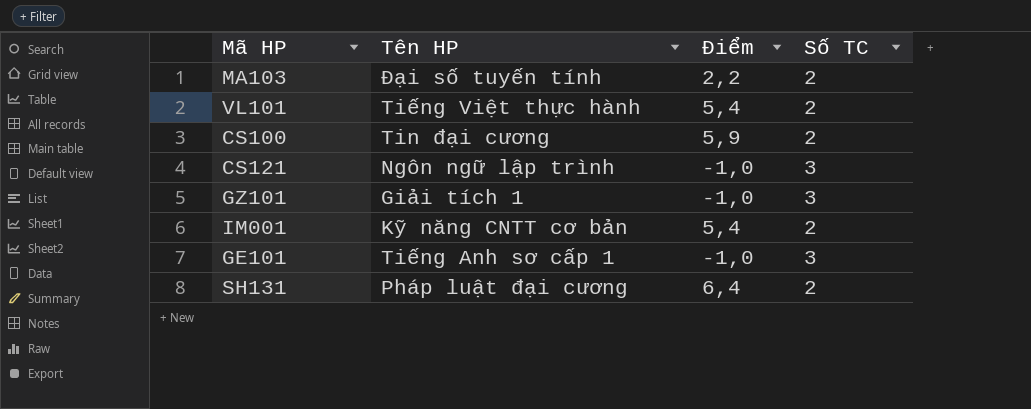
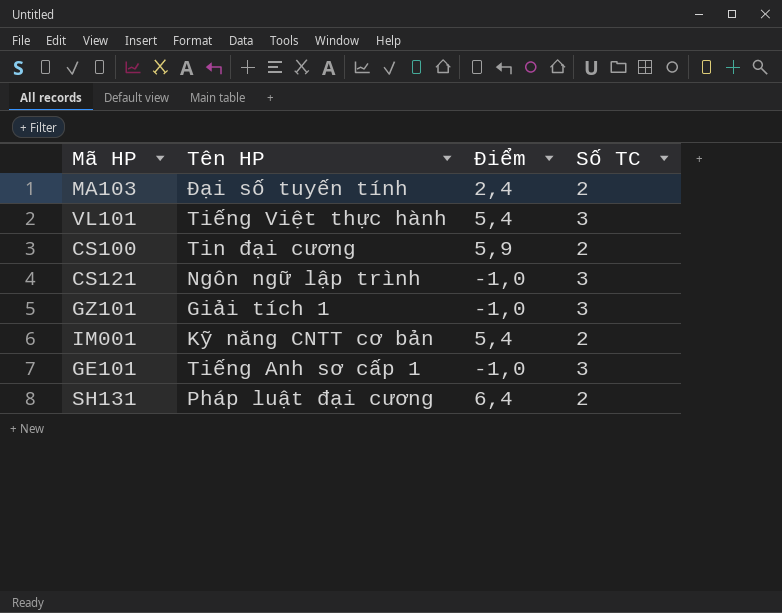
MA103 | Điểm: 2,2 -> 2,4
VL101 | Số TC: 2 -> 3

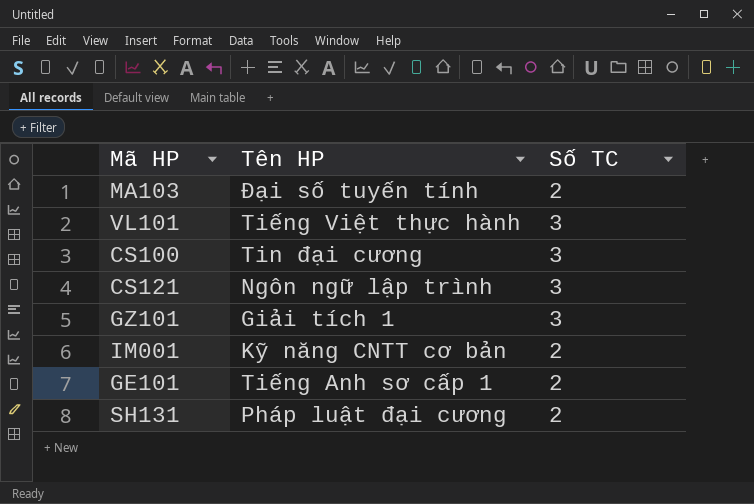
column Điểm | position: 3 -> none
CS100 | Số TC: 2 -> 3
GE101 | Số TC: 3 -> 2

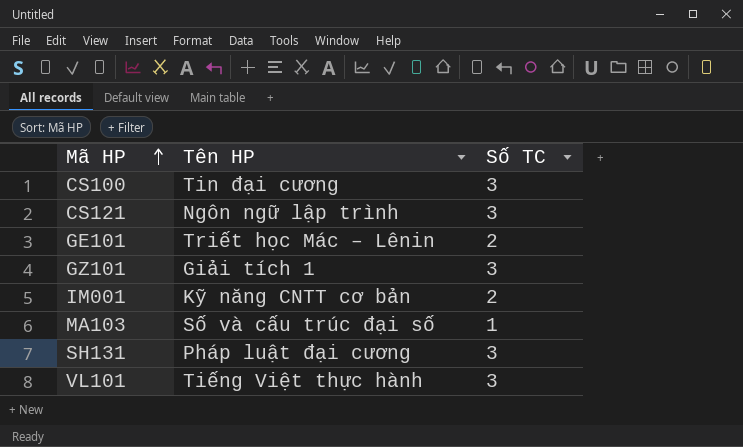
row order: none -> Mã HP ascending
GE101 | Tên HP: Tiếng Anh sơ cấp 1 -> Triết học Mác – Lênin
MA103 | Tên HP: Đại số tuyến tính -> Số và cấu trúc đại số
MA103 | Số TC: 2 -> 1
SH131 | Số TC: 2 -> 3

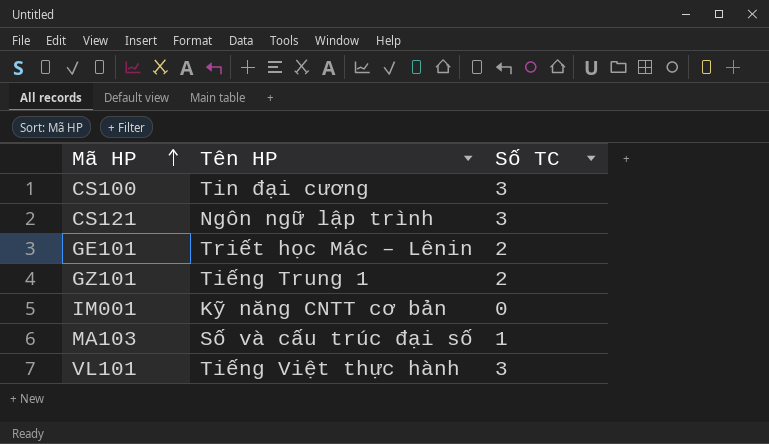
row SH131: Pháp luật đại cương | 3 -> none
GZ101 | Tên HP: Giải tích 1 -> Tiếng Trung 1
GZ101 | Số TC: 3 -> 2
IM001 | Số TC: 2 -> 0

